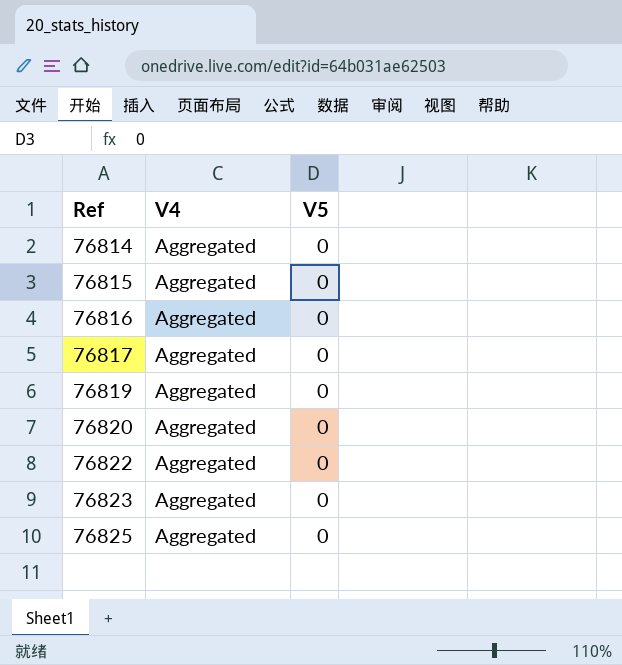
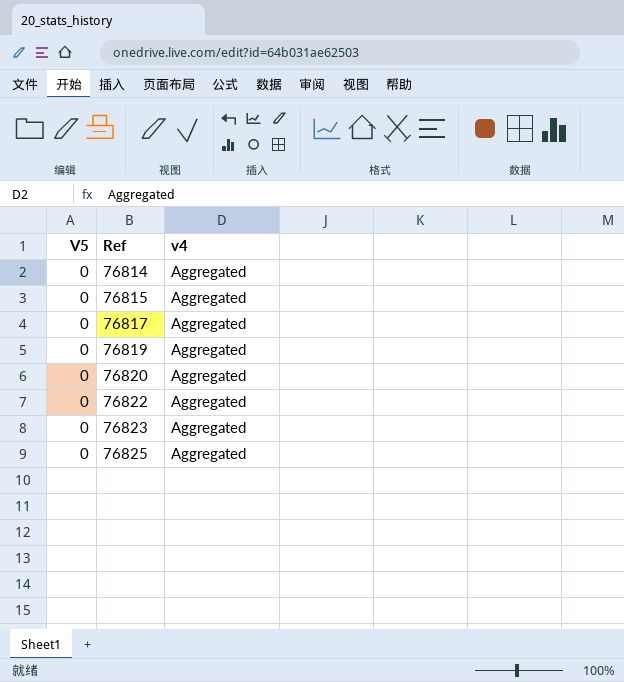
column V5 | position: 3 -> 1
column name: V4 -> v4
row 76816: Aggregated | 0 -> none

